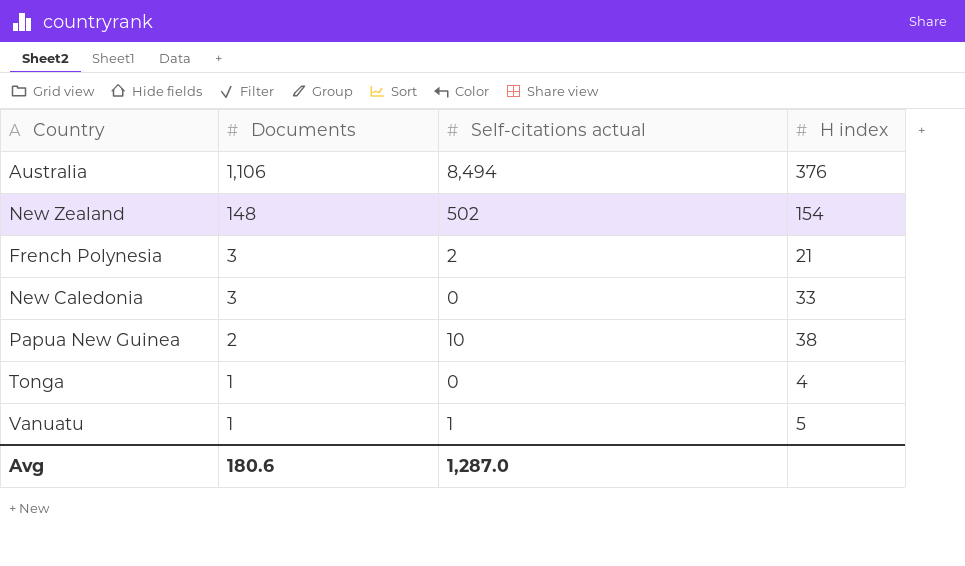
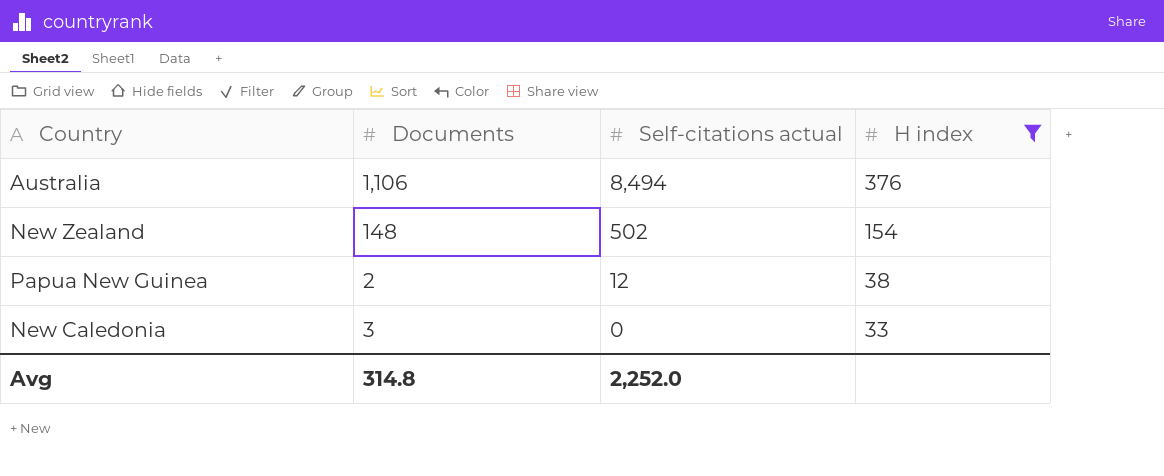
filter: none -> H index >= 33
row order: Documents descending -> Self-citations actual descending
Papua New Guinea | Self-citations actual: 10 -> 12
Avg | Documents: 180.6 -> 314.8
Avg | Self-citations actual: 1,287.0 -> 2,252.0

